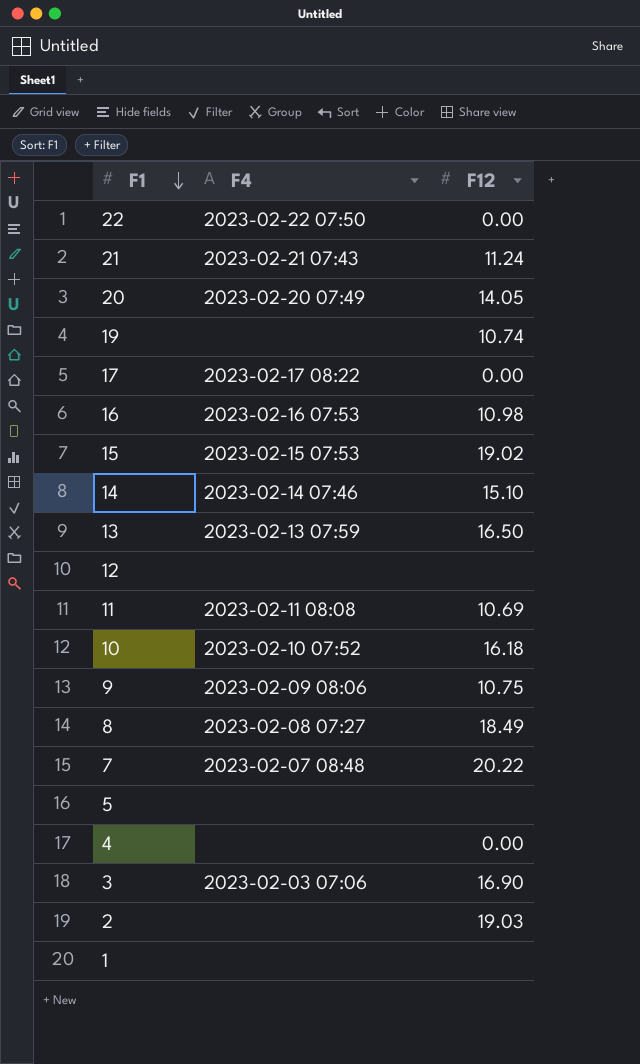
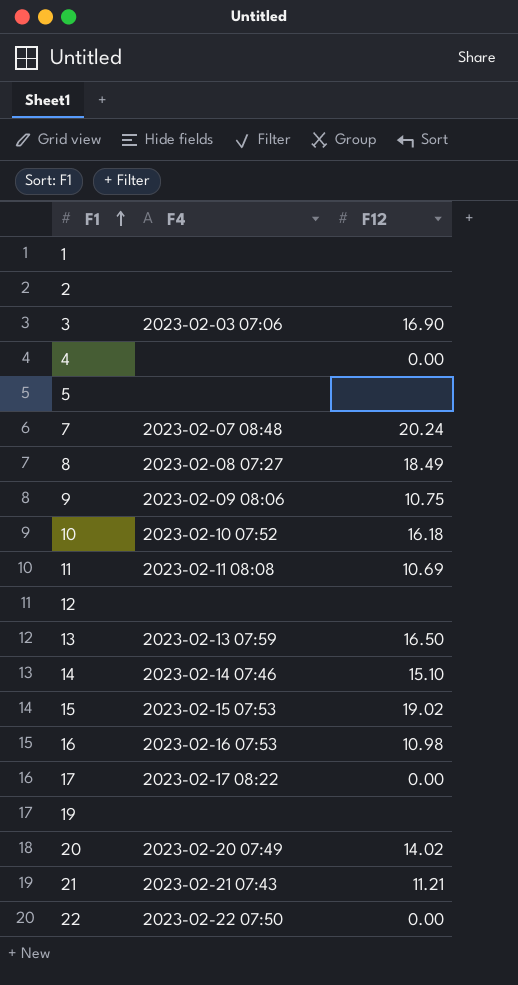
row order: F1 descending -> F1 ascending
2 | F12: 19.03 -> none
7 | F12: 20.22 -> 20.24
19 | F12: 10.74 -> none
20 | F12: 14.05 -> 14.02
21 | F12: 11.24 -> 11.21

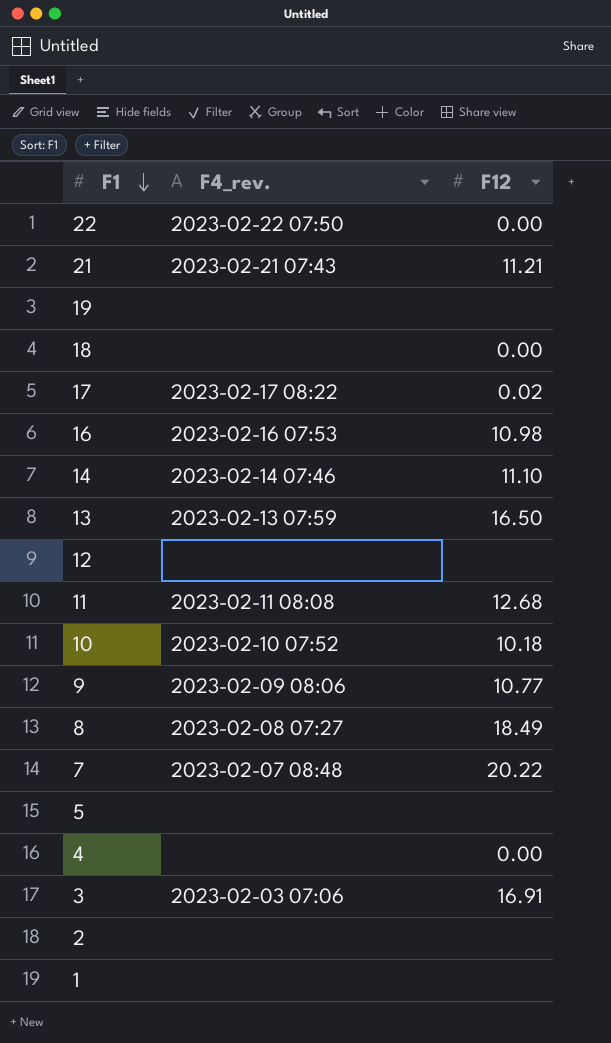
row order: F1 ascending -> F1 descending
column name: F4 -> F4_rev.
row 15: 2023-02-15 07:53 | 19.02 -> none
row 20: 2023-02-20 07:49 | 14.02 -> none
row 18: none -> none | 0.00
17 | F12: 0.00 -> 0.02
14 | F12: 15.10 -> 11.10
11 | F12: 10.69 -> 12.68
10 | F12: 16.18 -> 10.18
9 | F12: 10.75 -> 10.77
7 | F12: 20.24 -> 20.22
3 | F12: 16.90 -> 16.91

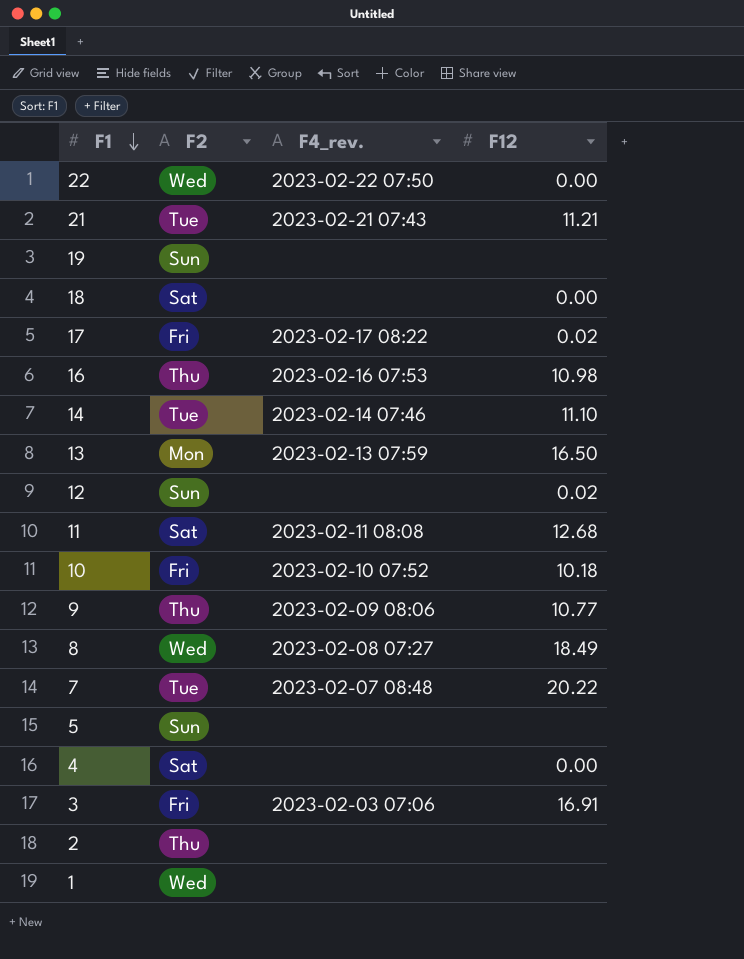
column F2 | position: none -> 2
12 | F12: none -> 0.02

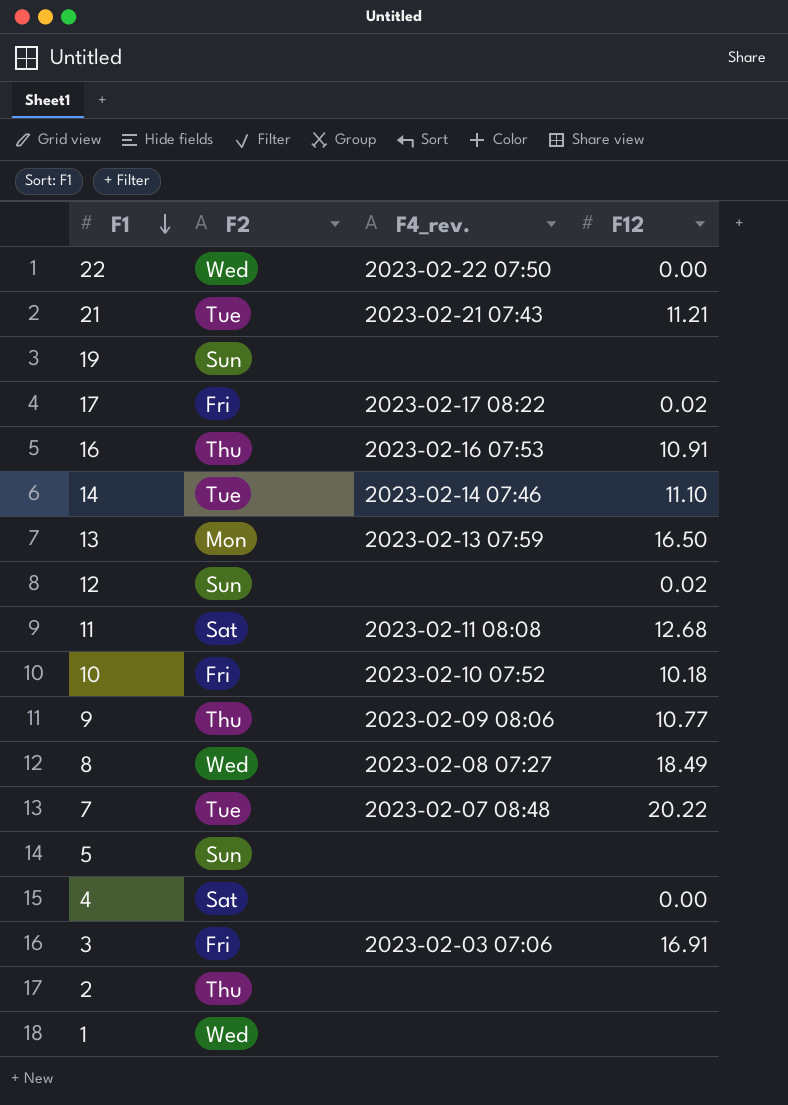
row 18: Sat | none | 0.00 -> none
16 | F12: 10.98 -> 10.91

